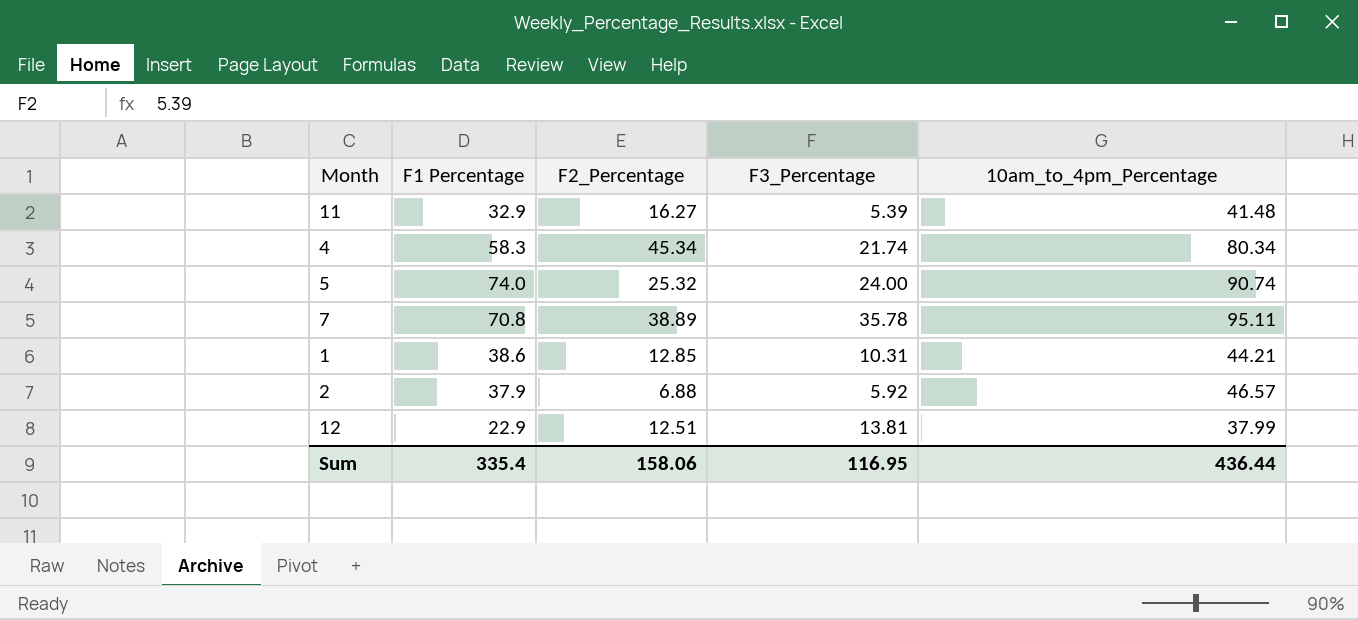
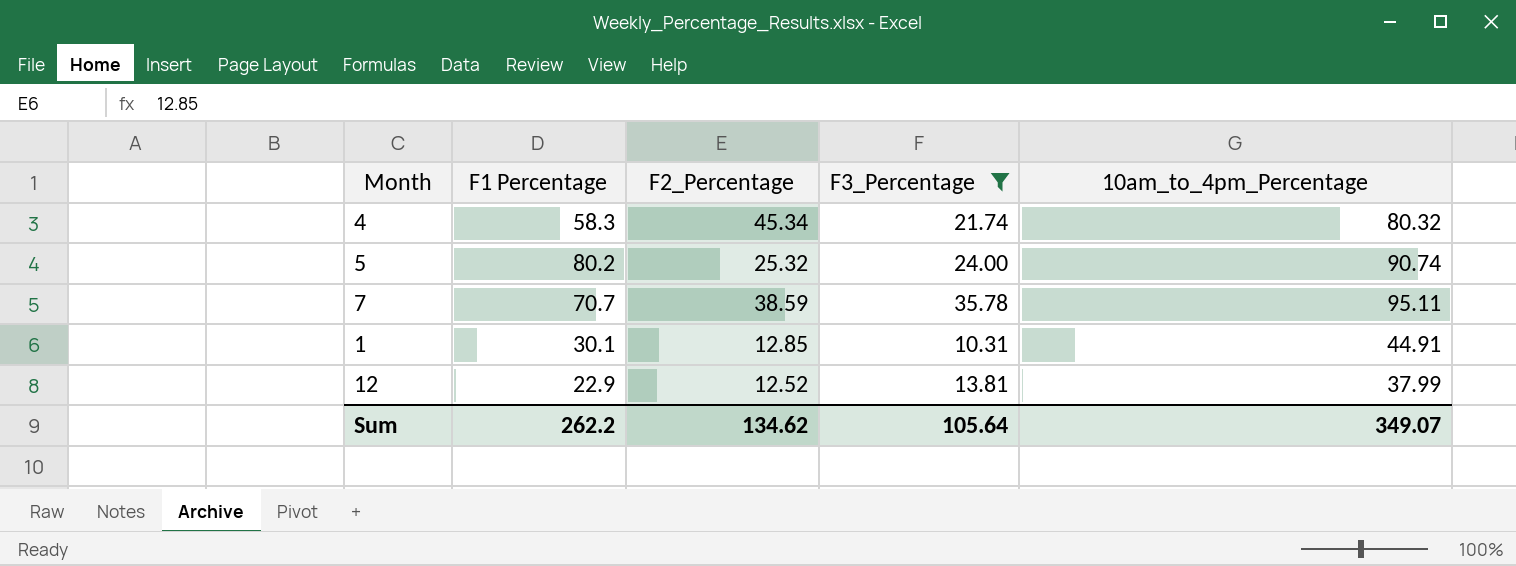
filter: none -> F3_Percentage >= 10.31
4 | 10am_to_4pm_Percentage: 80.34 -> 80.32
5 | F1 Percentage: 74.0 -> 80.2
7 | F1 Percentage: 70.8 -> 70.7
7 | F2_Percentage: 38.89 -> 38.59
1 | F1 Percentage: 38.6 -> 30.1
1 | 10am_to_4pm_Percentage: 44.21 -> 44.91
12 | F2_Percentage: 12.51 -> 12.52
Sum | F1 Percentage: 335.4 -> 262.2
Sum | F2_Percentage: 158.06 -> 134.62
Sum | F3_Percentage: 116.95 -> 105.64
Sum | 10am_to_4pm_Percentage: 436.44 -> 349.07

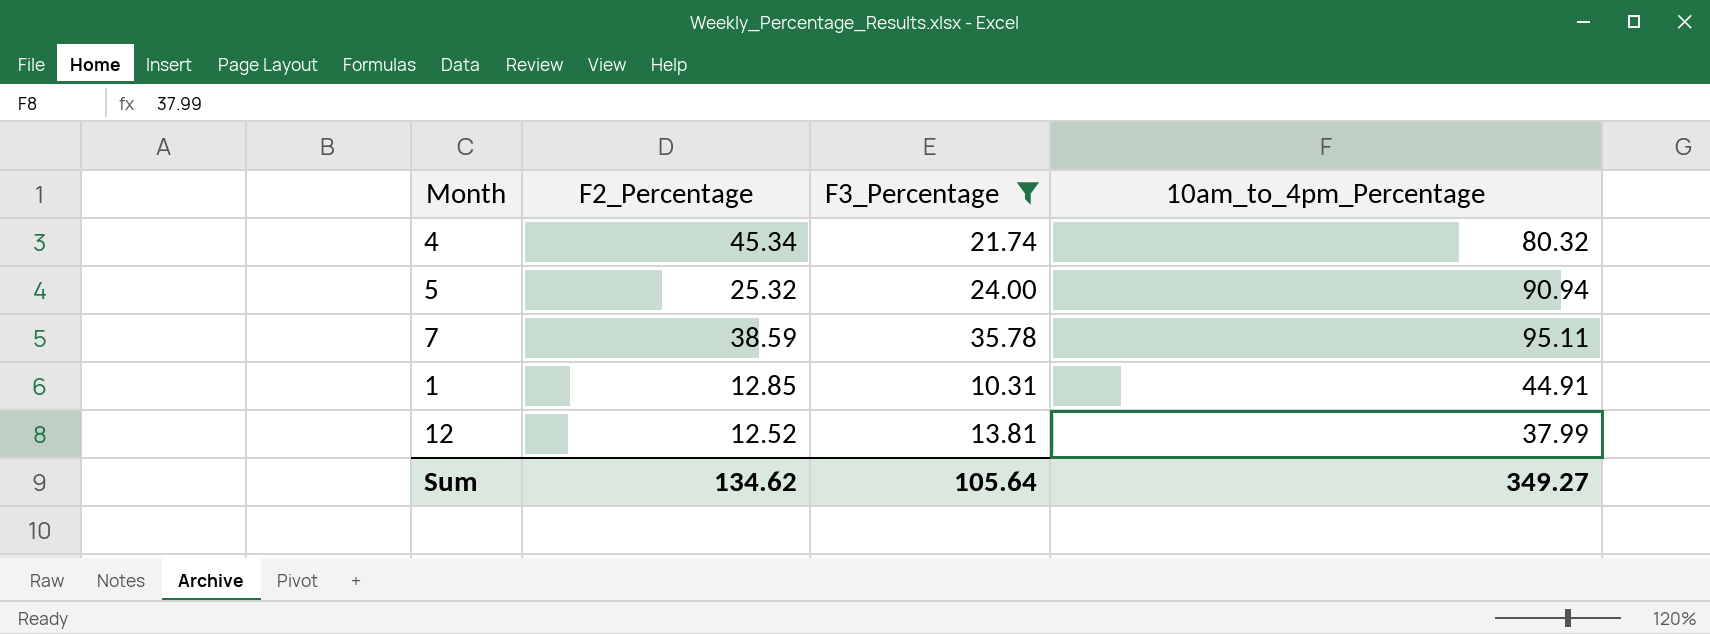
column F1 Percentage | position: 2 -> none
5 | 10am_to_4pm_Percentage: 90.74 -> 90.94
Sum | 10am_to_4pm_Percentage: 349.07 -> 349.27

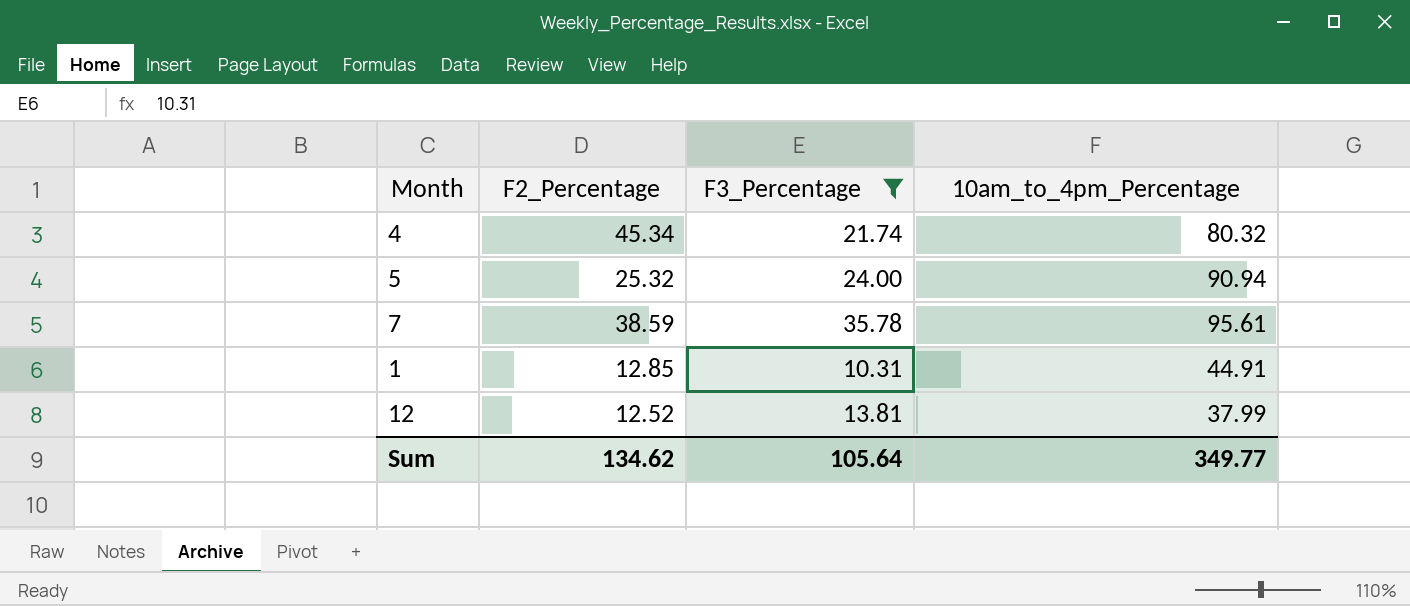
7 | 10am_to_4pm_Percentage: 95.11 -> 95.61
Sum | 10am_to_4pm_Percentage: 349.27 -> 349.77

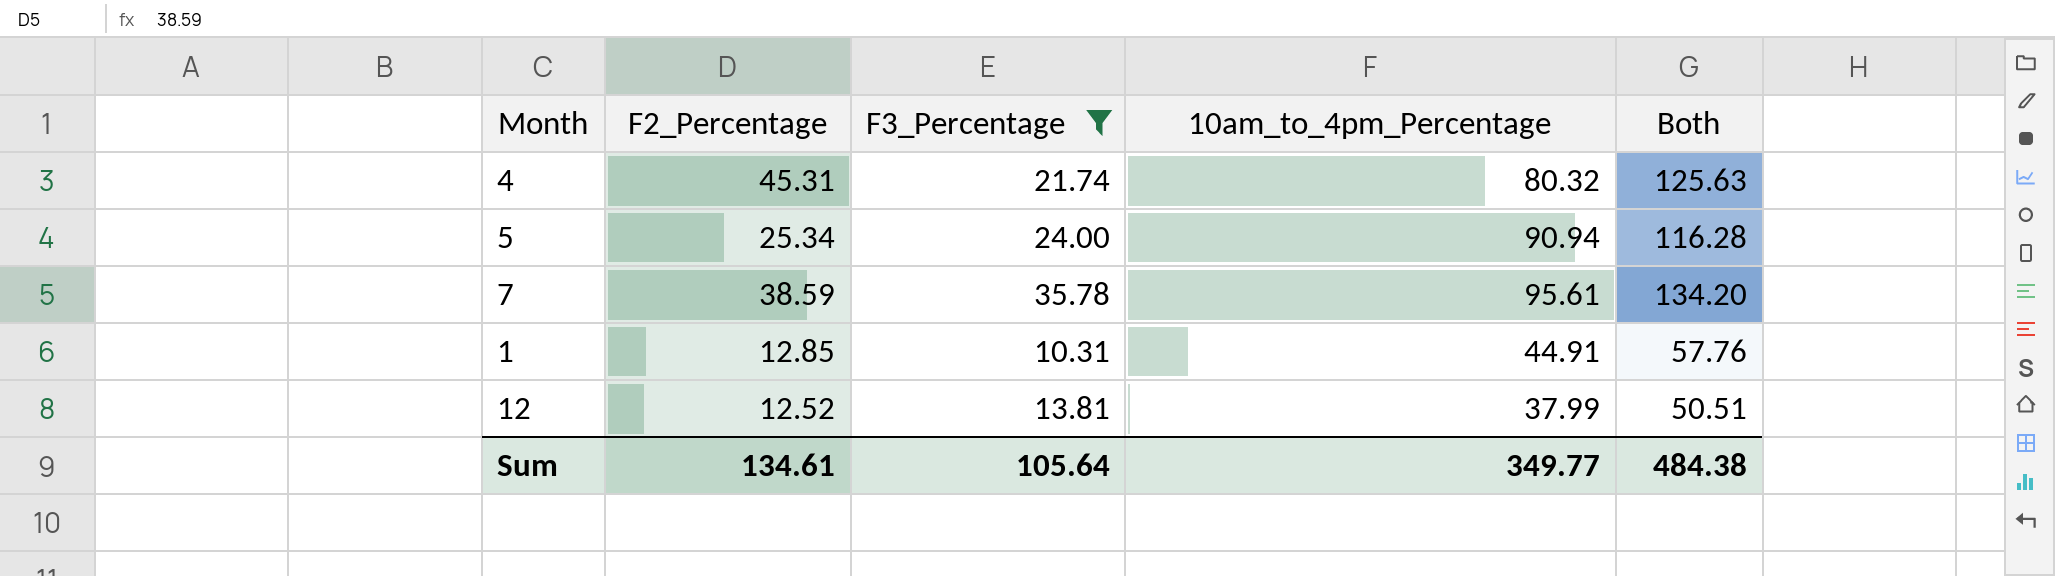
column Both | formula: none -> [F2_Percentage] + [10am_to_4pm_Percentage]
4 | F2_Percentage: 45.34 -> 45.31
5 | F2_Percentage: 25.32 -> 25.34
Sum | F2_Percentage: 134.62 -> 134.61

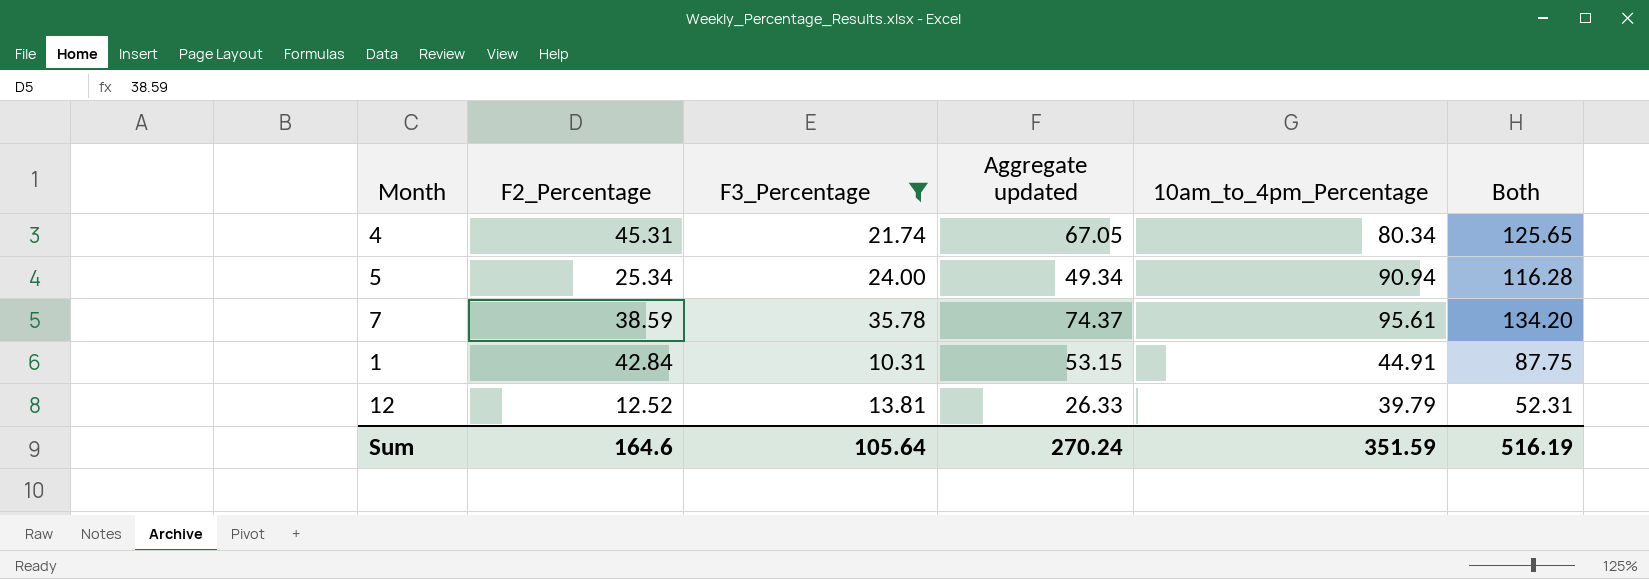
column Aggregate updated | formula: none -> [F2_Percentage] + [F3_Percentage]
4 | 10am_to_4pm_Percentage: 80.32 -> 80.34
4 | Both: 125.63 -> 125.65
1 | F2_Percentage: 12.85 -> 42.84
1 | Both: 57.76 -> 87.75
12 | 10am_to_4pm_Percentage: 37.99 -> 39.79
12 | Both: 50.51 -> 52.31
Sum | F2_Percentage: 134.61 -> 164.6
Sum | 10am_to_4pm_Percentage: 349.77 -> 351.59
Sum | Both: 484.38 -> 516.19

